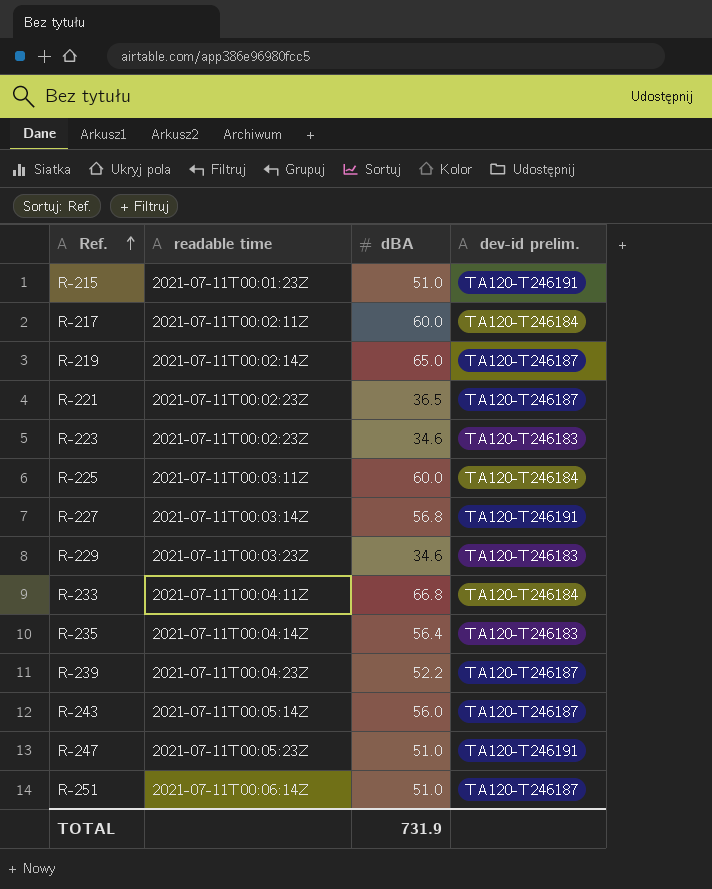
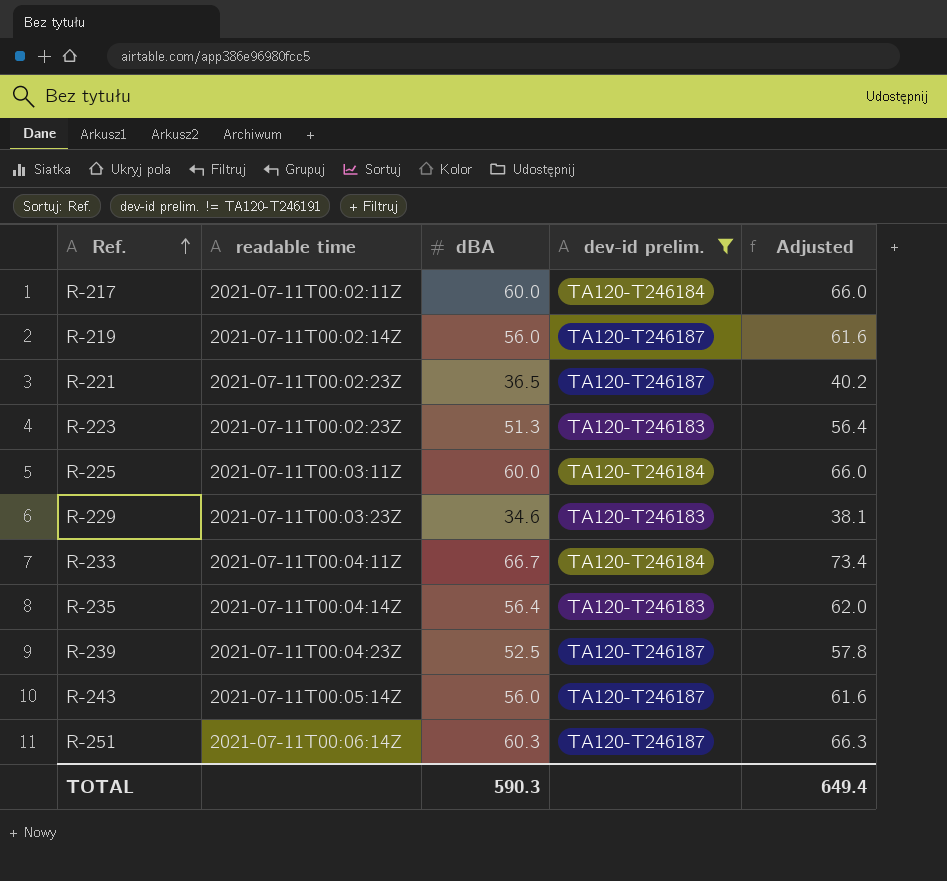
filter: none -> dev-id prelim. != TA120-T246191
column Adjusted | formula: none -> [dBA] * 1.1
R-219 | dBA: 65.0 -> 56.0
R-223 | dBA: 34.6 -> 51.3
R-233 | dBA: 66.8 -> 66.7
R-239 | dBA: 52.2 -> 52.5
R-251 | dBA: 51.0 -> 60.3
TOTAL | dBA: 731.9 -> 590.3

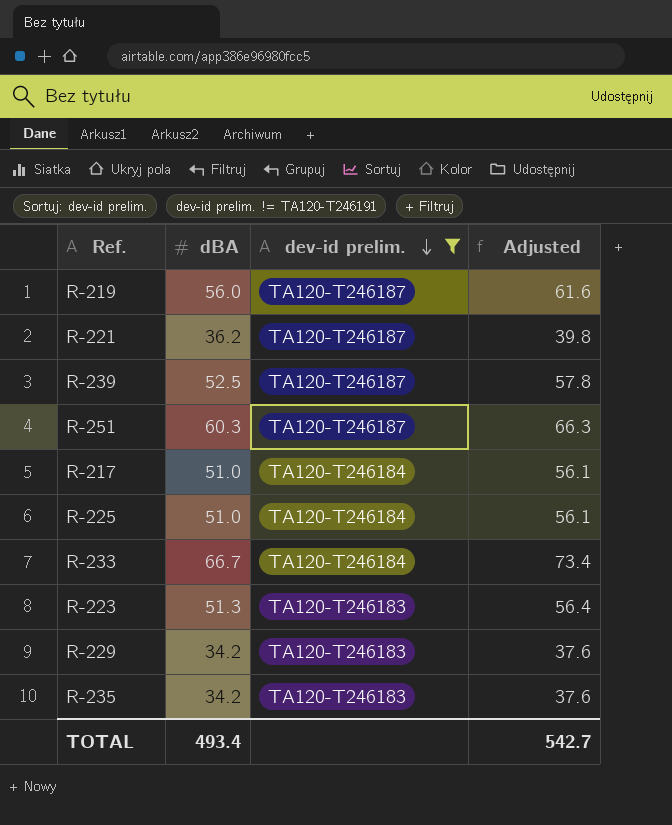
row order: Ref. ascending -> dev-id prelim. descending
column readable time | position: 2 -> none
row R-243: 2021-07-11T00:05:14Z | 56.0 | TA120-T246187 | 61.6 -> none
R-221 | dBA: 36.5 -> 36.2
R-221 | Adjusted: 40.2 -> 39.8
R-217 | dBA: 60.0 -> 51.0
R-217 | Adjusted: 66.0 -> 56.1
R-225 | dBA: 60.0 -> 51.0
R-225 | Adjusted: 66.0 -> 56.1
R-229 | dBA: 34.6 -> 34.2
R-229 | Adjusted: 38.1 -> 37.6
R-235 | dBA: 56.4 -> 34.2
R-235 | Adjusted: 62.0 -> 37.6
TOTAL | dBA: 590.3 -> 493.4
TOTAL | Adjusted: 649.4 -> 542.7

